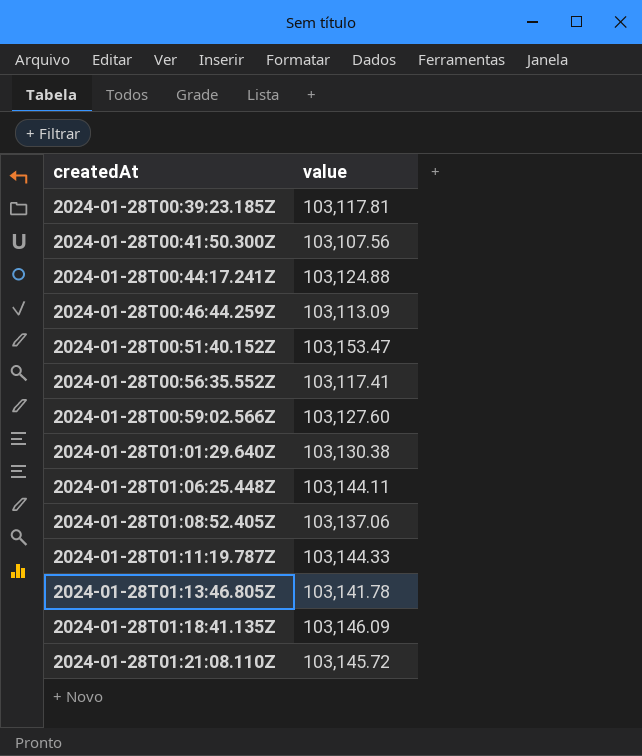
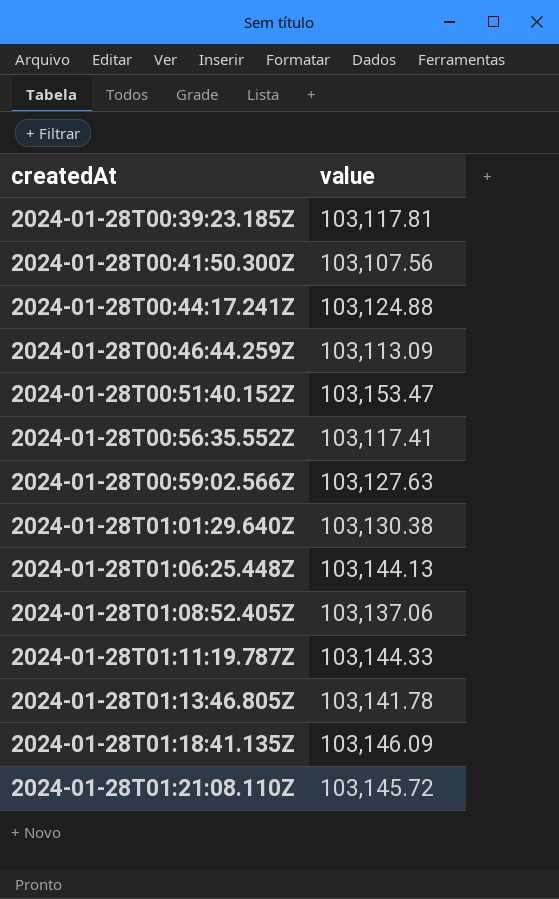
2024-01-28T00:59:02.566Z | value: 103,127.60 -> 103,127.63
2024-01-28T01:06:25.448Z | value: 103,144.11 -> 103,144.13

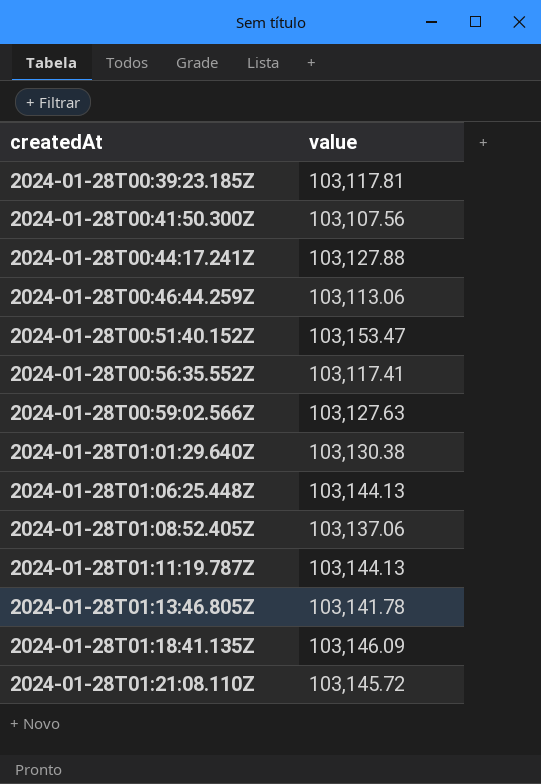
2024-01-28T00:44:17.241Z | value: 103,124.88 -> 103,127.88
2024-01-28T00:46:44.259Z | value: 103,113.09 -> 103,113.06
2024-01-28T01:11:19.787Z | value: 103,144.33 -> 103,144.13

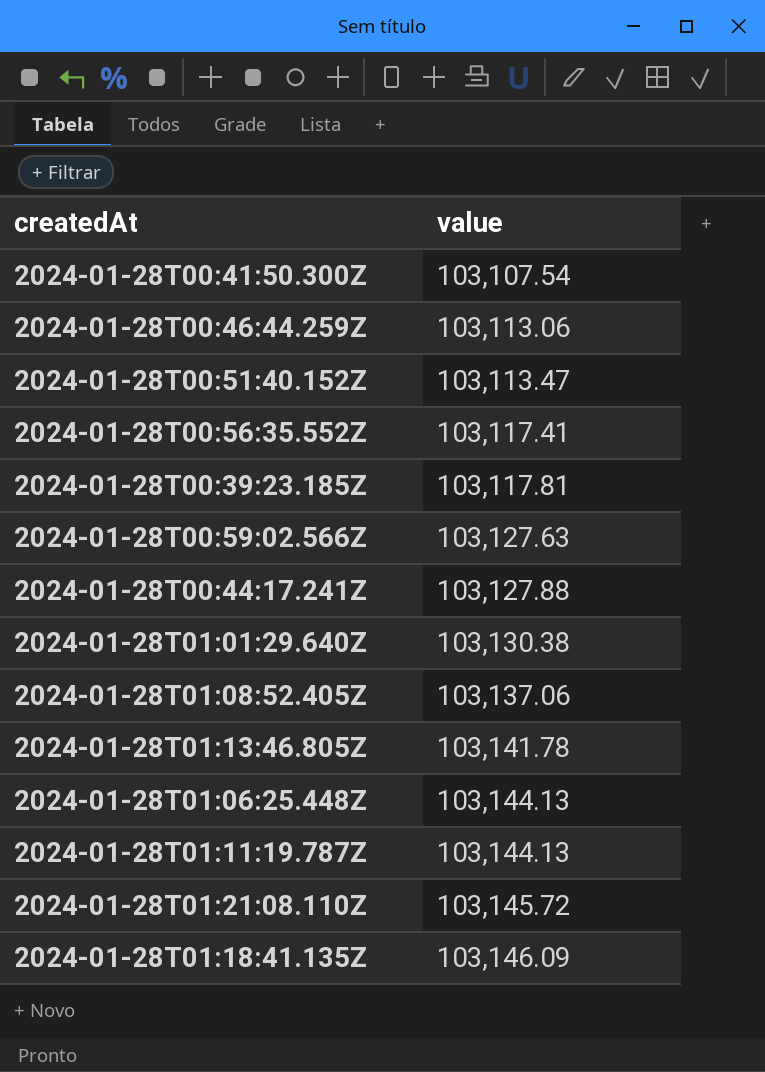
row order: createdAt ascending -> value ascending
2024-01-28T00:41:50.300Z | value: 103,107.56 -> 103,107.54
2024-01-28T00:51:40.152Z | value: 103,153.47 -> 103,113.47

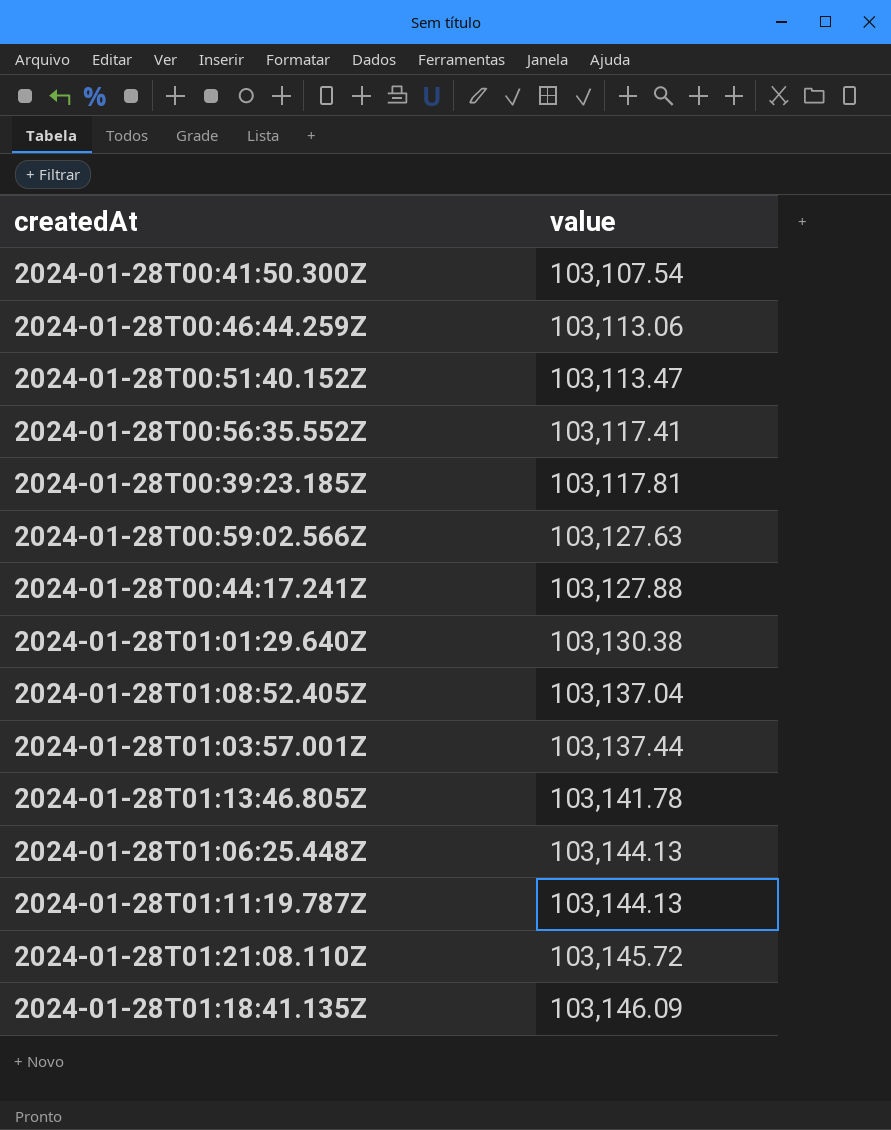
2024-01-28T01:08:52.405Z | value: 103,137.06 -> 103,137.04
row 2024-01-28T01:03:57.001Z: none -> 103,137.44

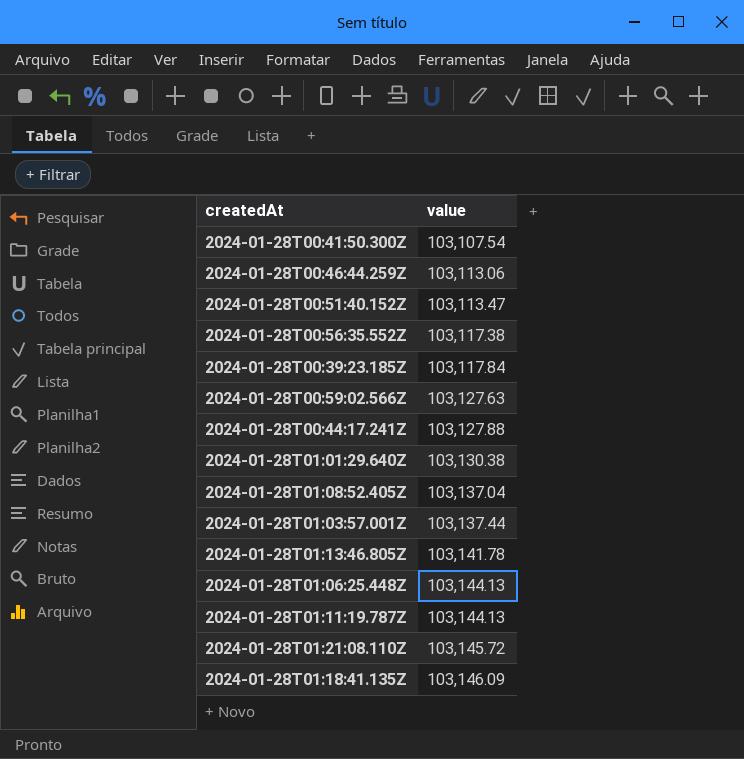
2024-01-28T00:56:35.552Z | value: 103,117.41 -> 103,117.38
2024-01-28T00:39:23.185Z | value: 103,117.81 -> 103,117.84

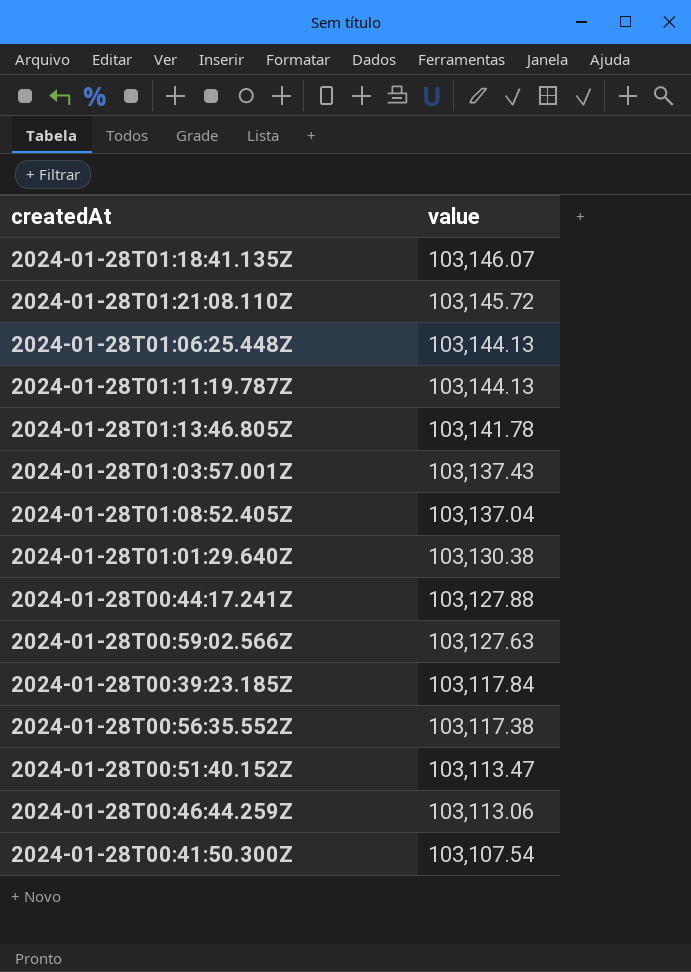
row order: value ascending -> value descending
2024-01-28T01:18:41.135Z | value: 103,146.09 -> 103,146.07
2024-01-28T01:03:57.001Z | value: 103,137.44 -> 103,137.43

